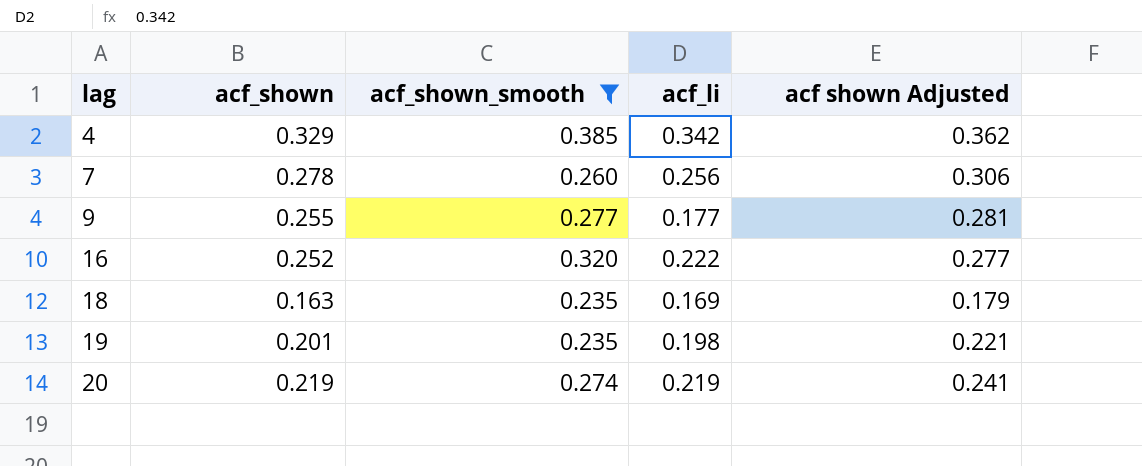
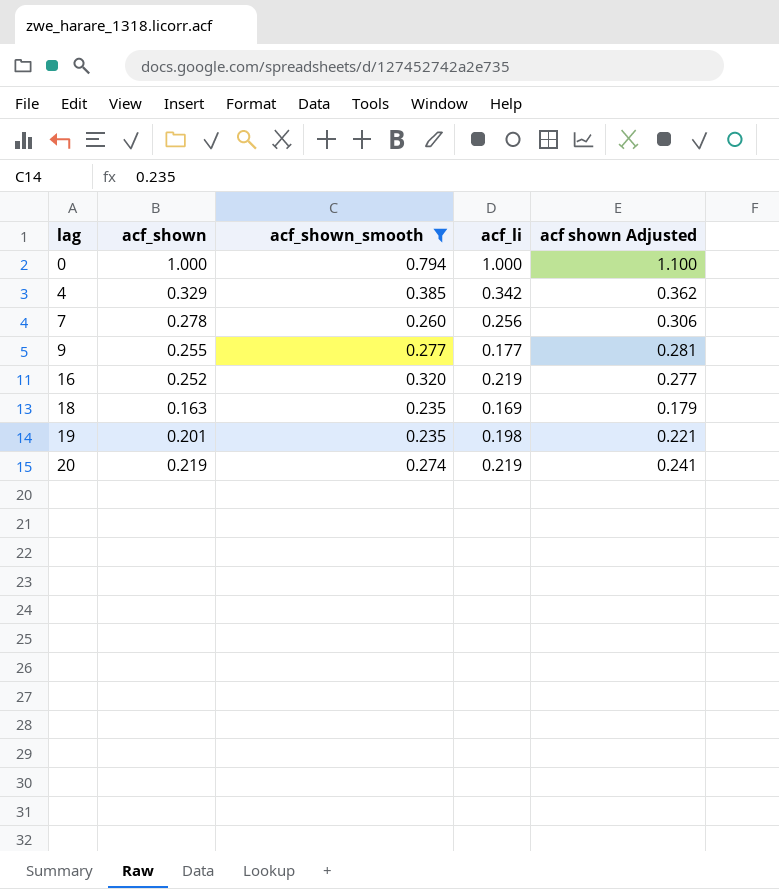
row 0: none -> 1.000 | 0.794 | 1.000 | 1.100
16 | acf_li: 0.222 -> 0.219

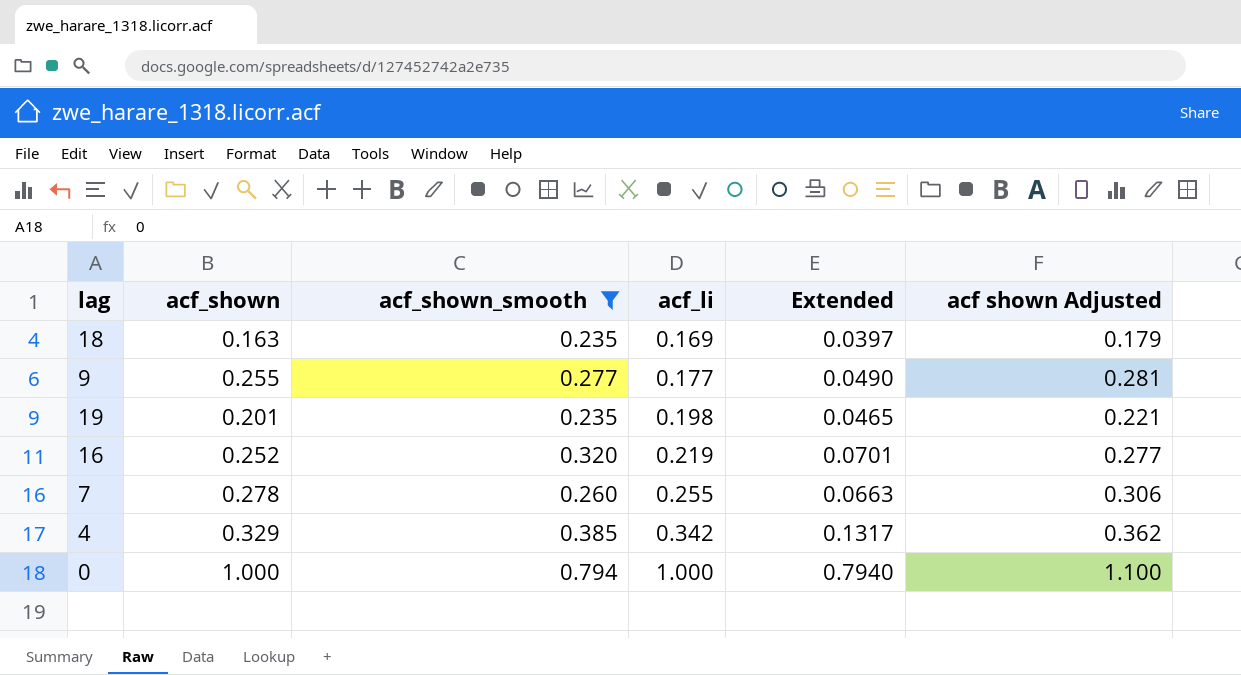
row order: lag ascending -> acf_li ascending
column Extended | formula: none -> [acf_shown_smooth] * [acf_li]
row 20: 0.219 | 0.274 | 0.219 | 0.241 -> none
7 | acf_li: 0.256 -> 0.255

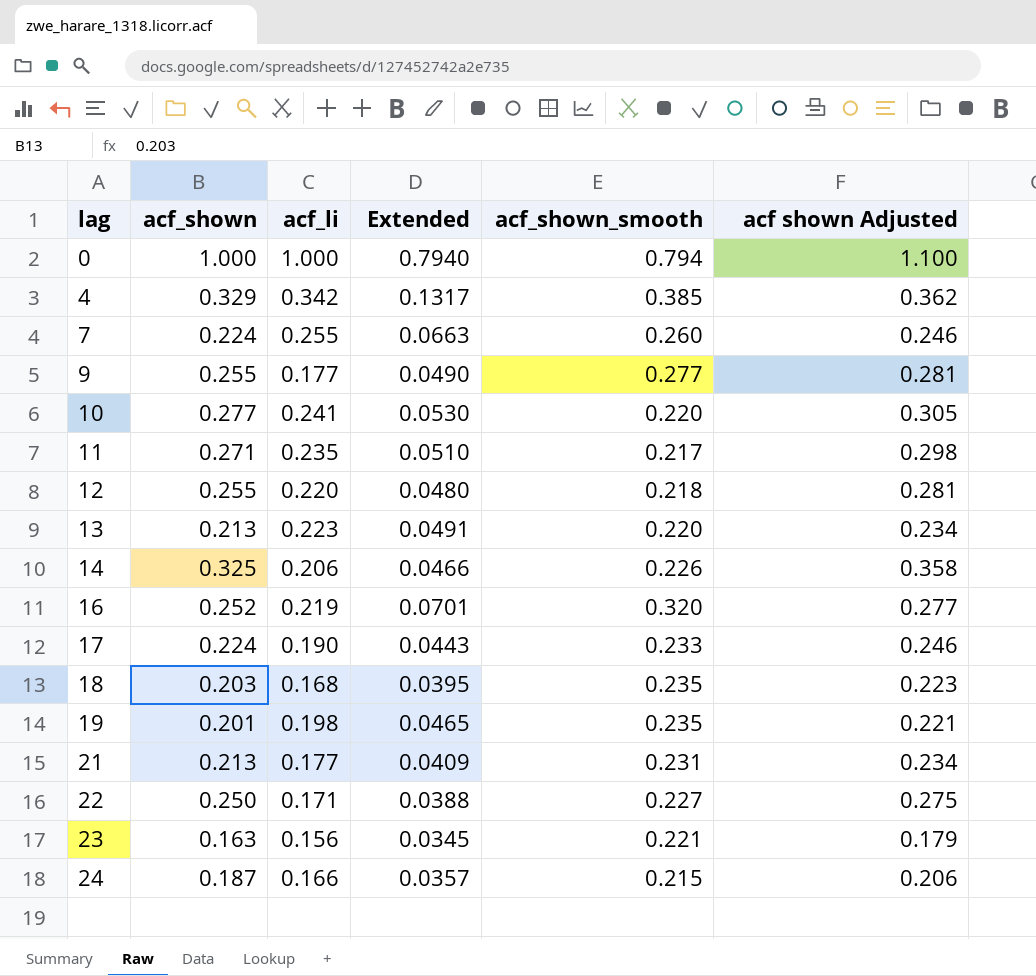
filter: acf_shown_smooth >= 0.235 -> none
row order: acf_li ascending -> lag ascending
column acf_shown_smooth | position: 3 -> 5
7 | acf_shown: 0.278 -> 0.224
7 | acf shown Adjusted: 0.306 -> 0.246
18 | acf_shown: 0.163 -> 0.203
18 | acf_li: 0.169 -> 0.168
18 | Extended: 0.0397 -> 0.0395
18 | acf shown Adjusted: 0.179 -> 0.223

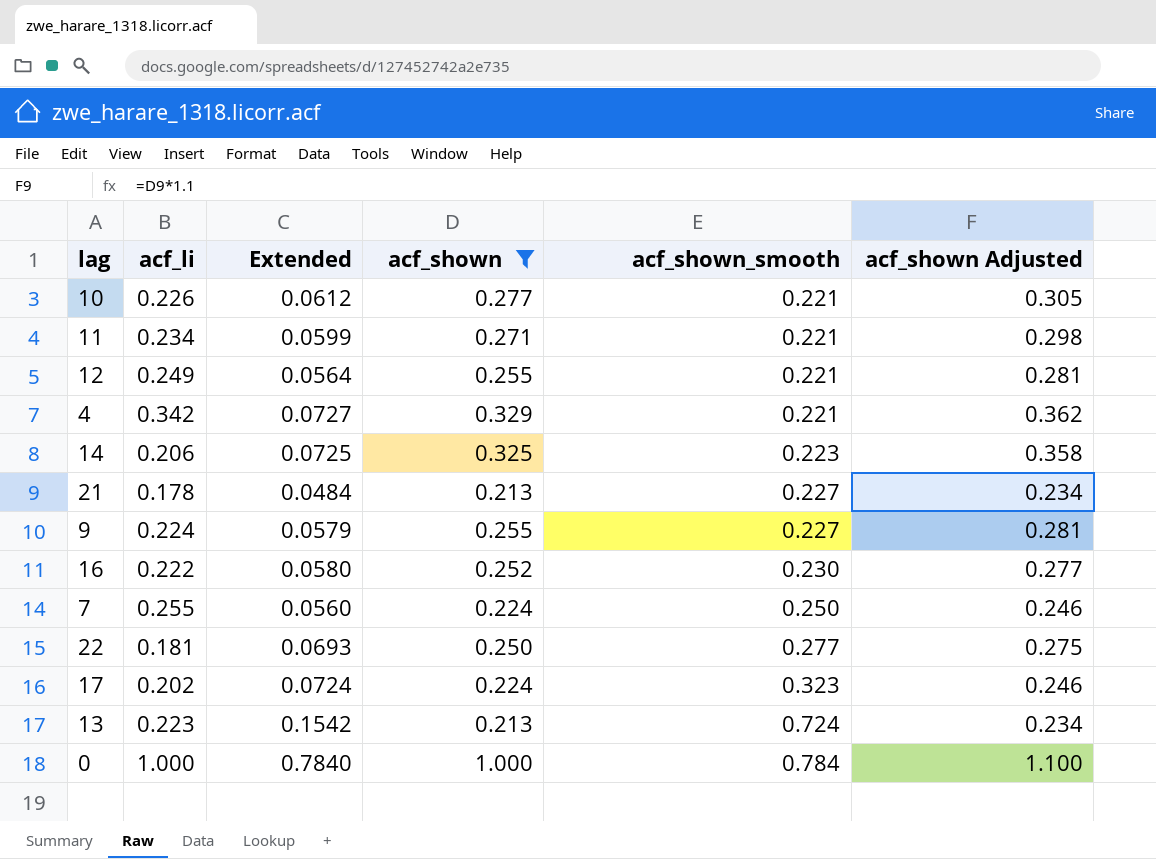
filter: none -> acf_shown >= 0.213
row order: lag ascending -> acf_shown_smooth ascending
column Extended | formula: [acf_li] * [acf_shown_smooth] -> [acf_shown] * [acf_shown_smooth]
column acf_shown | position: 2 -> 4
column name: acf shown Adjusted -> acf_shown Adjusted
10 | acf_li: 0.241 -> 0.226
10 | acf_shown_smooth: 0.220 -> 0.221
11 | acf_li: 0.235 -> 0.234
11 | acf_shown_smooth: 0.217 -> 0.221
12 | acf_li: 0.220 -> 0.249
12 | acf_shown_smooth: 0.218 -> 0.221
4 | acf_shown_smooth: 0.385 -> 0.221
14 | acf_shown_smooth: 0.226 -> 0.223
21 | acf_li: 0.177 -> 0.178
21 | acf_shown_smooth: 0.231 -> 0.227
9 | acf_li: 0.177 -> 0.224
9 | acf_shown_smooth: 0.277 -> 0.227
16 | acf_li: 0.219 -> 0.222
16 | acf_shown_smooth: 0.320 -> 0.230
7 | acf_shown_smooth: 0.260 -> 0.250
22 | acf_li: 0.171 -> 0.181
22 | acf_shown_smooth: 0.227 -> 0.277
17 | acf_li: 0.190 -> 0.202
17 | acf_shown_smooth: 0.233 -> 0.323
13 | acf_shown_smooth: 0.220 -> 0.724
0 | acf_shown_smooth: 0.794 -> 0.784

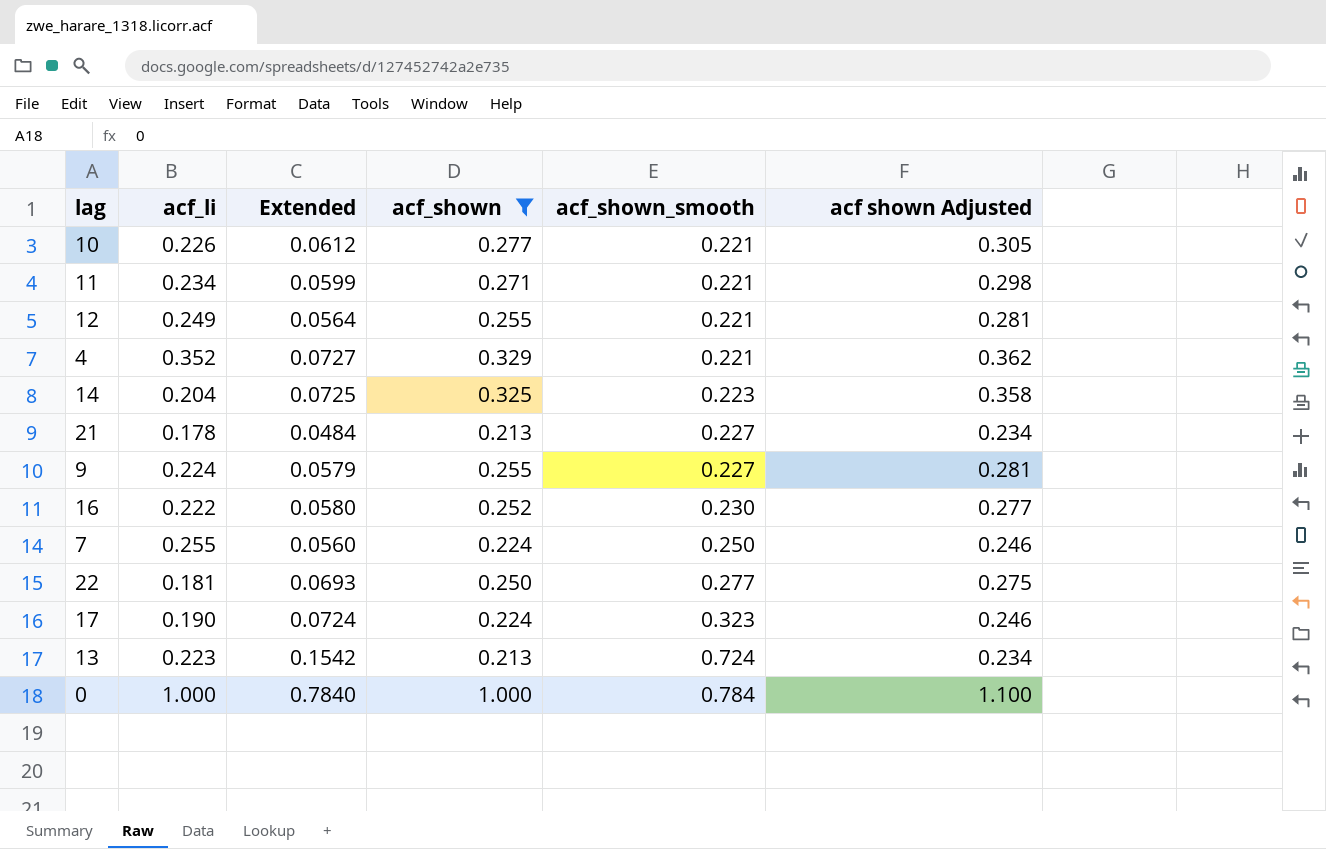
column name: acf_shown Adjusted -> acf shown Adjusted
4 | acf_li: 0.342 -> 0.352
14 | acf_li: 0.206 -> 0.204
17 | acf_li: 0.202 -> 0.190

